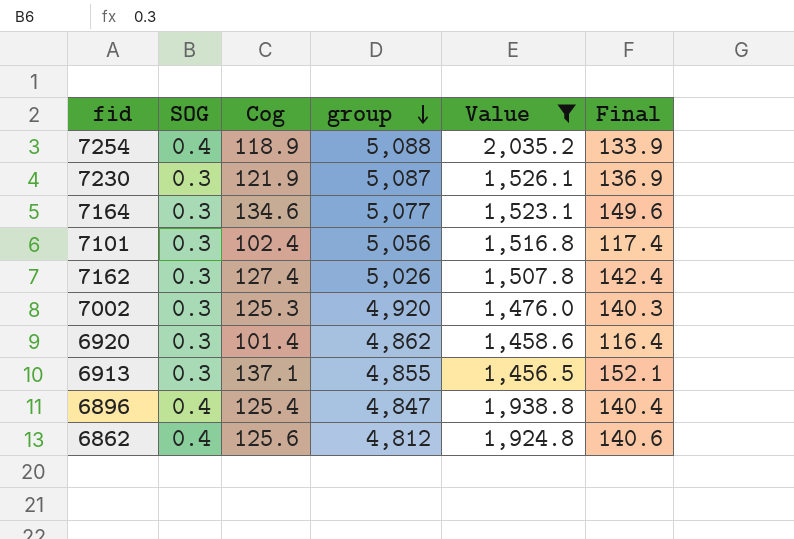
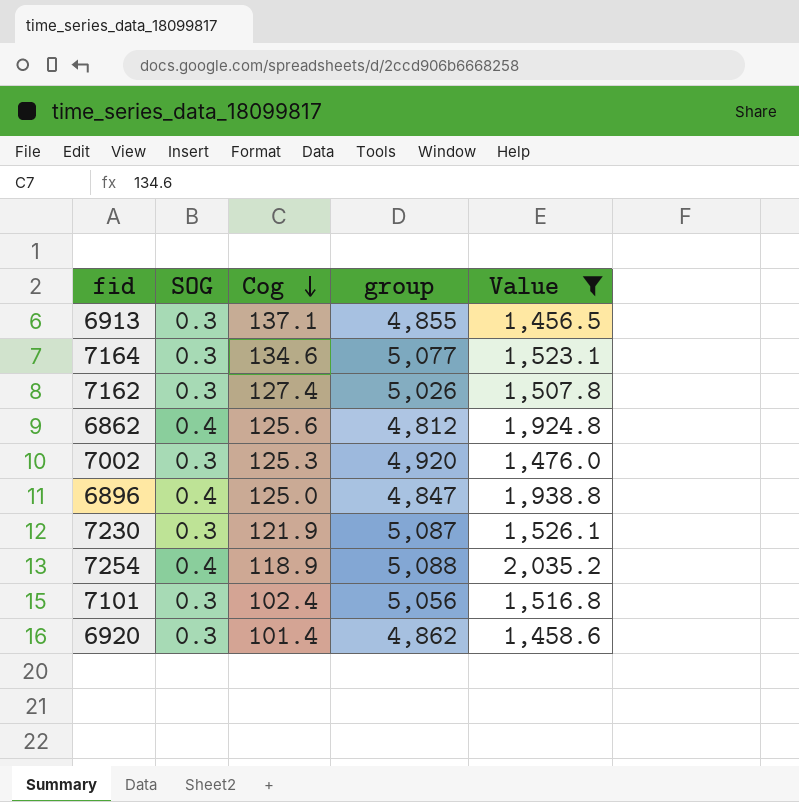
row order: group descending -> Cog descending
column Final | formula: [Cog] + 15 -> none
6896 | Cog: 125.4 -> 125.0

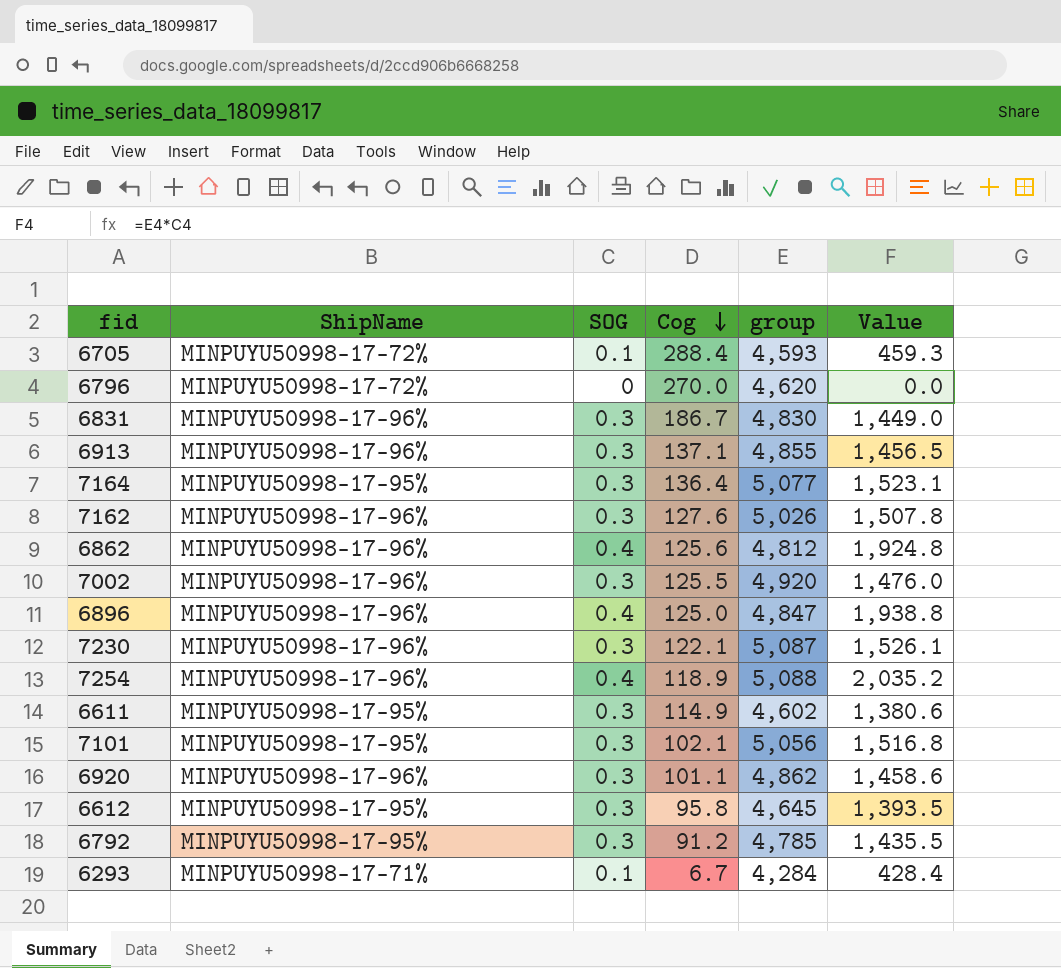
filter: Value >= 1,456.5 -> none
column ShipName | position: none -> 2
7164 | Cog: 134.6 -> 136.4
7162 | Cog: 127.4 -> 127.6
7002 | Cog: 125.3 -> 125.5
7230 | Cog: 121.9 -> 122.1
7101 | Cog: 102.4 -> 102.1
6920 | Cog: 101.4 -> 101.1

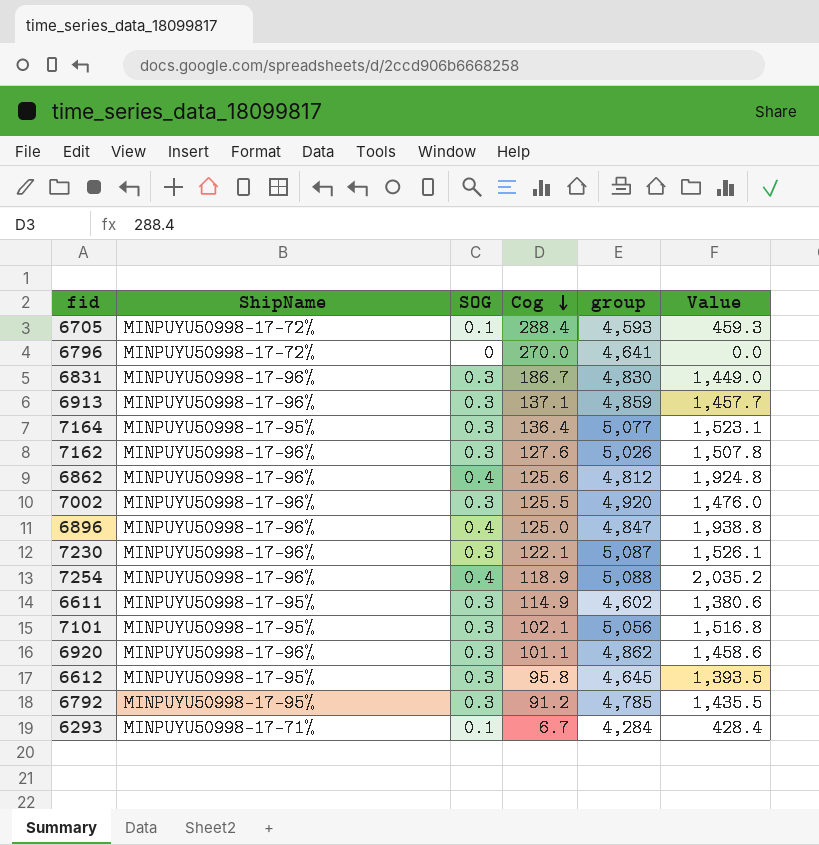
6796 | group: 4,620 -> 4,641
6913 | group: 4,855 -> 4,859
6913 | Value: 1,456.5 -> 1,457.7

